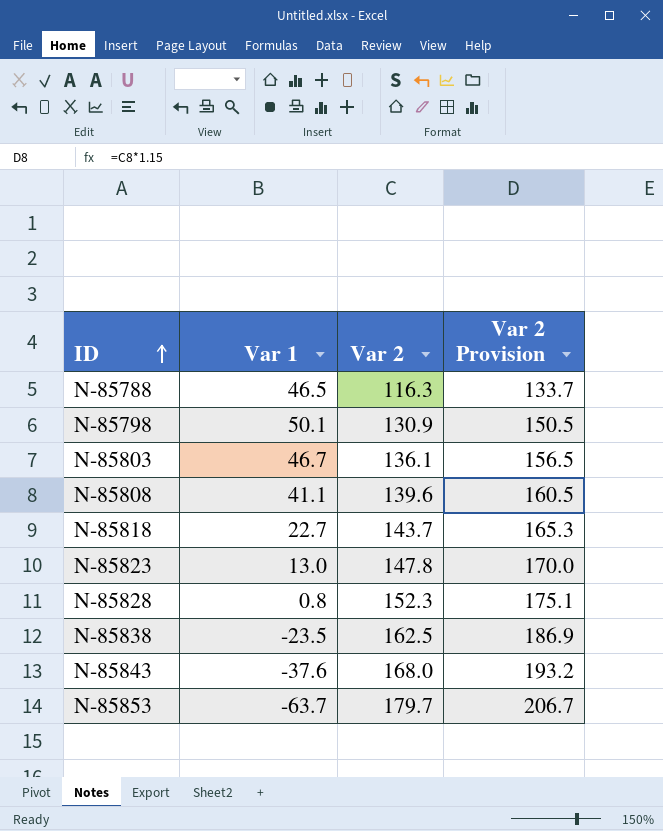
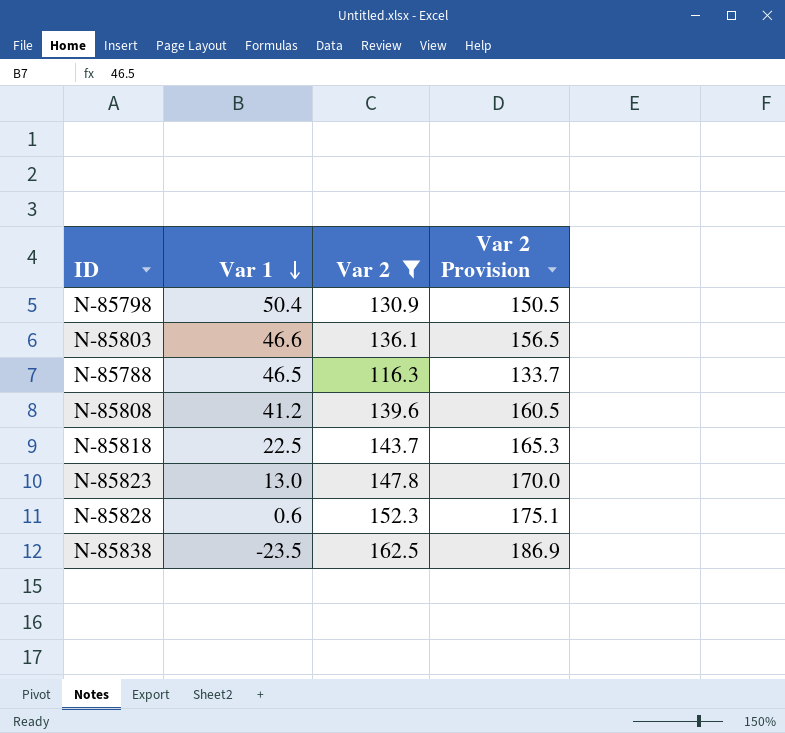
filter: none -> Var 2 <= 162.5
row order: ID ascending -> Var 1 descending
N-85798 | Var 1: 50.1 -> 50.4
N-85803 | Var 1: 46.7 -> 46.6
N-85808 | Var 1: 41.1 -> 41.2
N-85818 | Var 1: 22.7 -> 22.5
N-85828 | Var 1: 0.8 -> 0.6

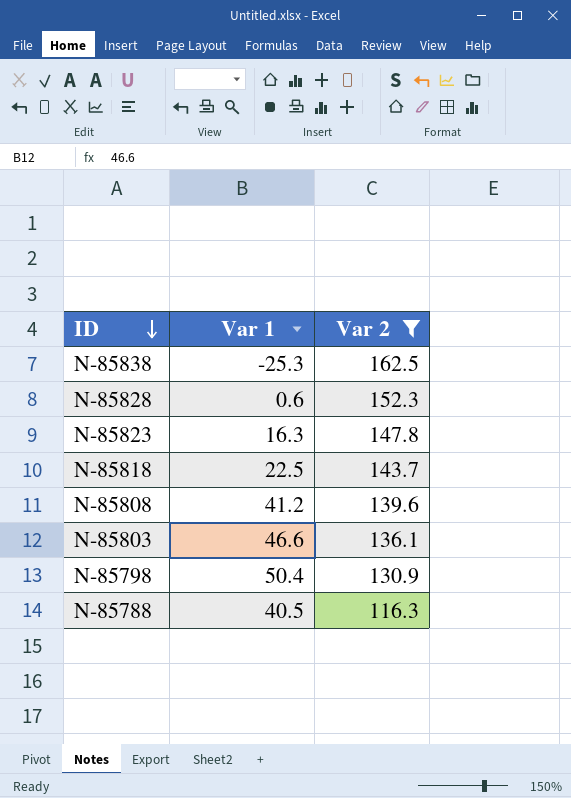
row order: Var 1 descending -> ID descending
column Var 2 Provision | formula: [Var 2] * 1.15 -> none
N-85838 | Var 1: -23.5 -> -25.3
N-85823 | Var 1: 13.0 -> 16.3
N-85788 | Var 1: 46.5 -> 40.5

